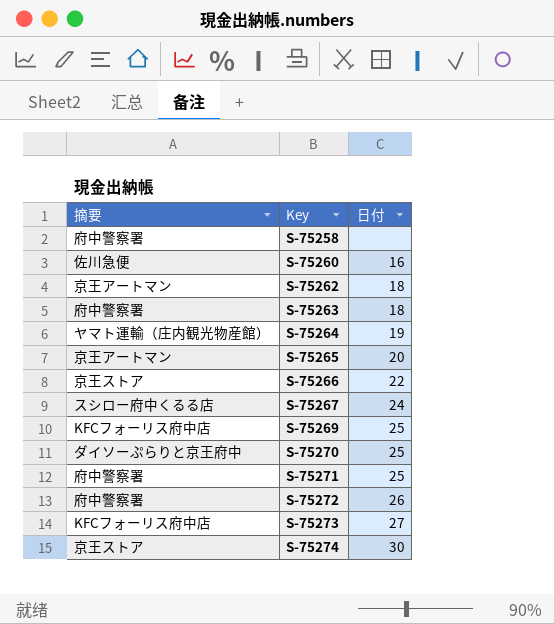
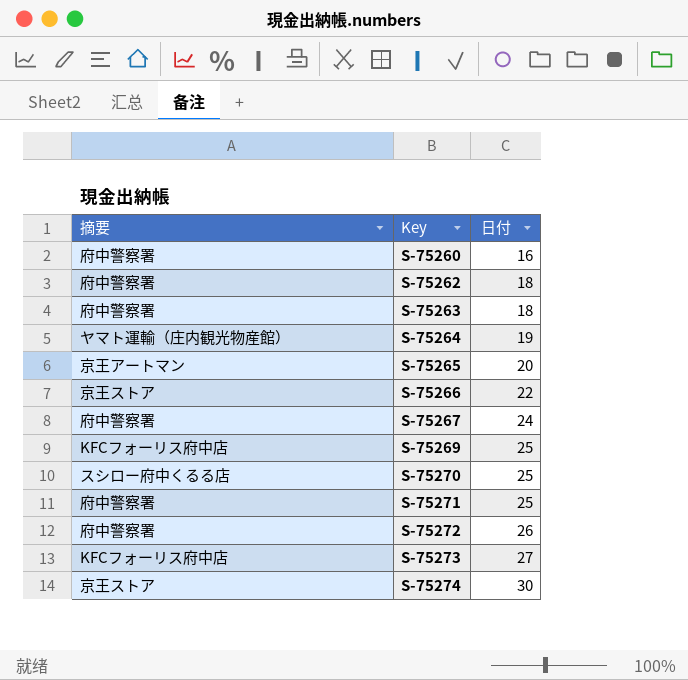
row S-75258: 府中警察署 | none -> none
S-75260 | 摘要: 佐川急便 -> 府中警察署
S-75262 | 摘要: 京王アートマン -> 府中警察署
S-75267 | 摘要: スシロー府中くるる店 -> 府中警察署
S-75270 | 摘要: ダイソーぷらりと京王府中 -> スシロー府中くるる店

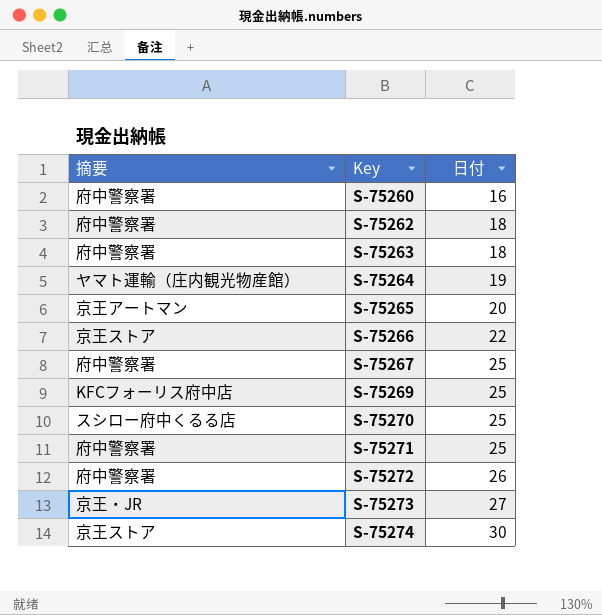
S-75267 | 日付: 24 -> 25
S-75273 | 摘要: KFCフォーリス府中店 -> 京王・JR

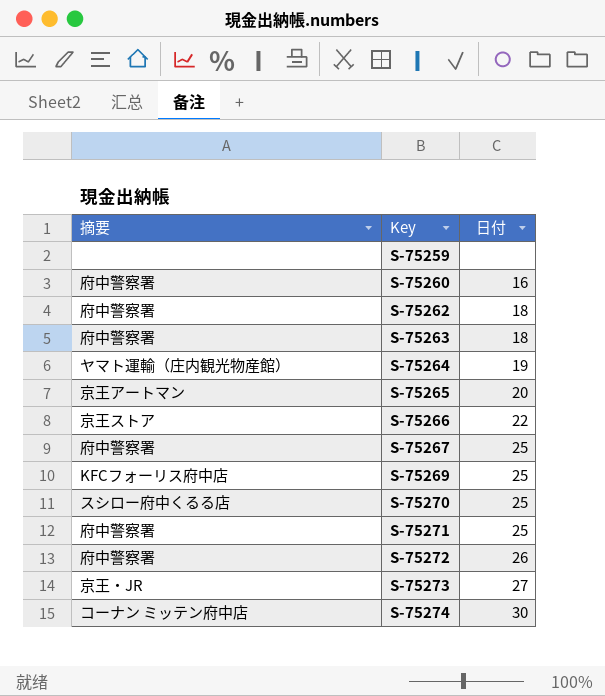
row S-75259: none -> none | none
S-75274 | 摘要: 京王ストア -> コーナン ミッテン府中店

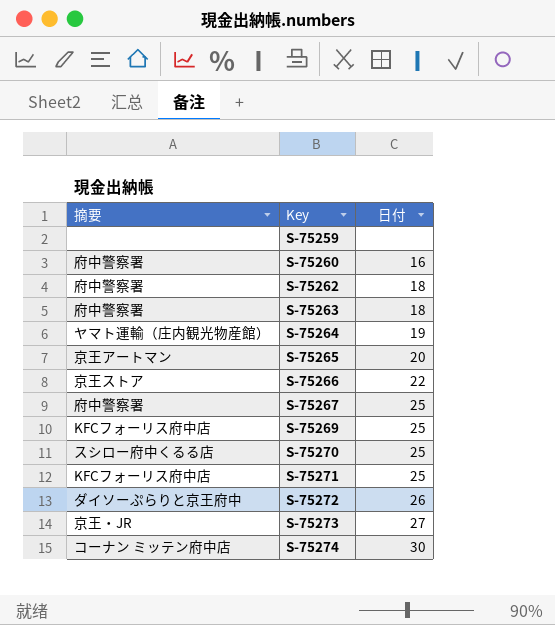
S-75271 | 摘要: 府中警察署 -> KFCフォーリス府中店
S-75272 | 摘要: 府中警察署 -> ダイソーぷらりと京王府中

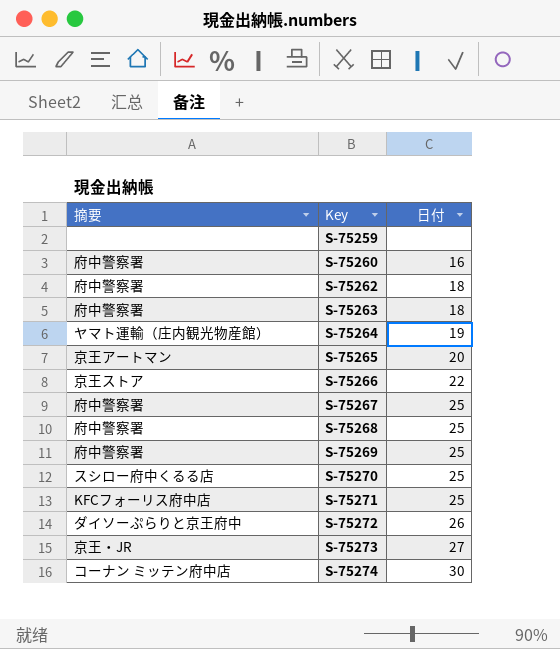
row S-75268: none -> 府中警察署 | 25
S-75269 | 摘要: KFCフォーリス府中店 -> 府中警察署

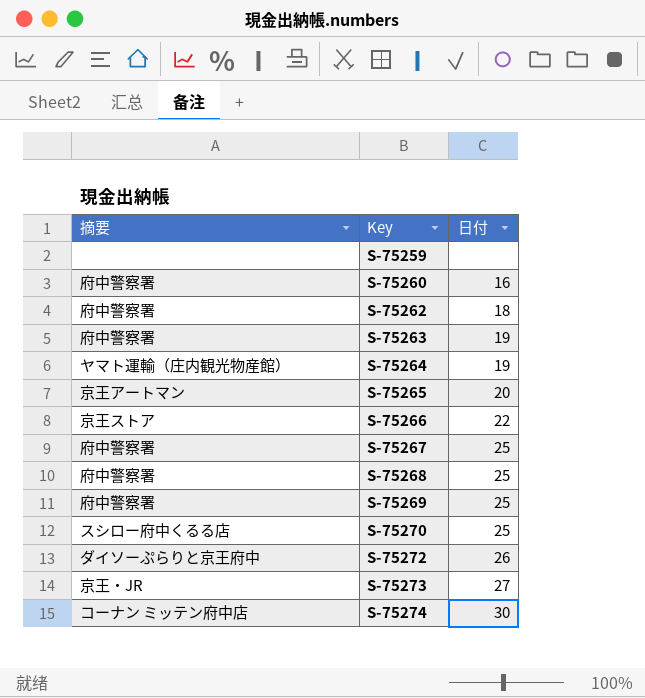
row S-75271: KFCフォーリス府中店 | 25 -> none
S-75263 | 日付: 18 -> 19

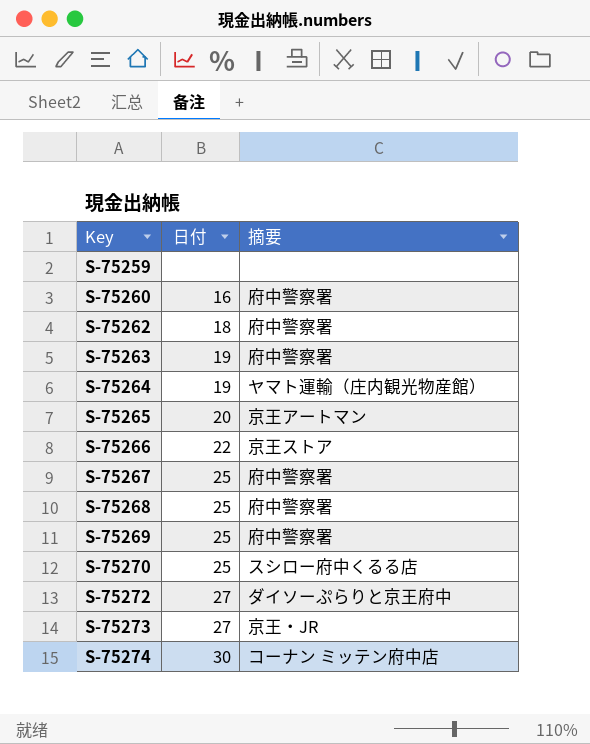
column 摘要 | position: 1 -> 3
S-75272 | 日付: 26 -> 27

